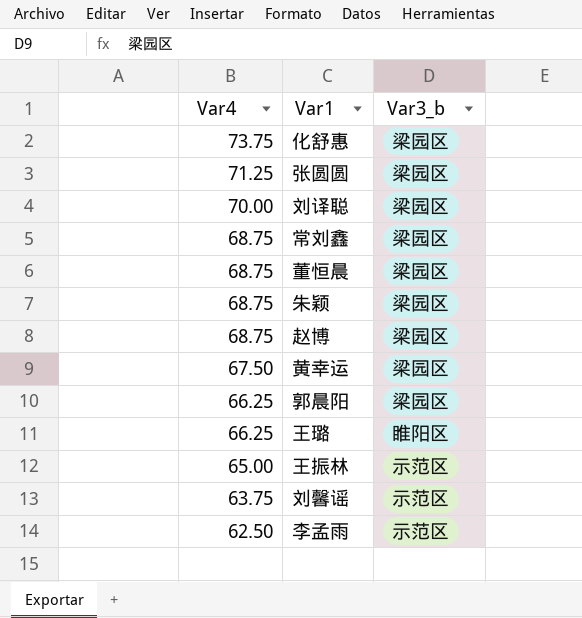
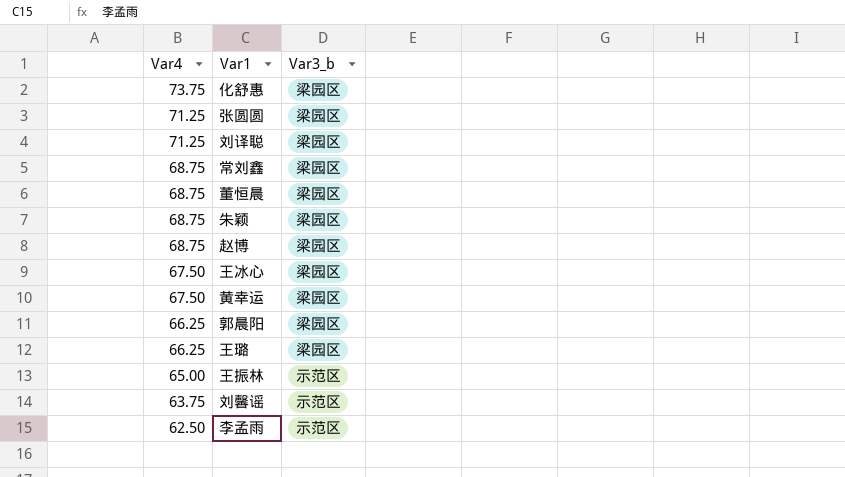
刘译聪 | Var4: 70.00 -> 71.25
row 王冰心: none -> 67.50 | 梁园区
王璐 | Var3_b: 睢阳区 -> 梁园区

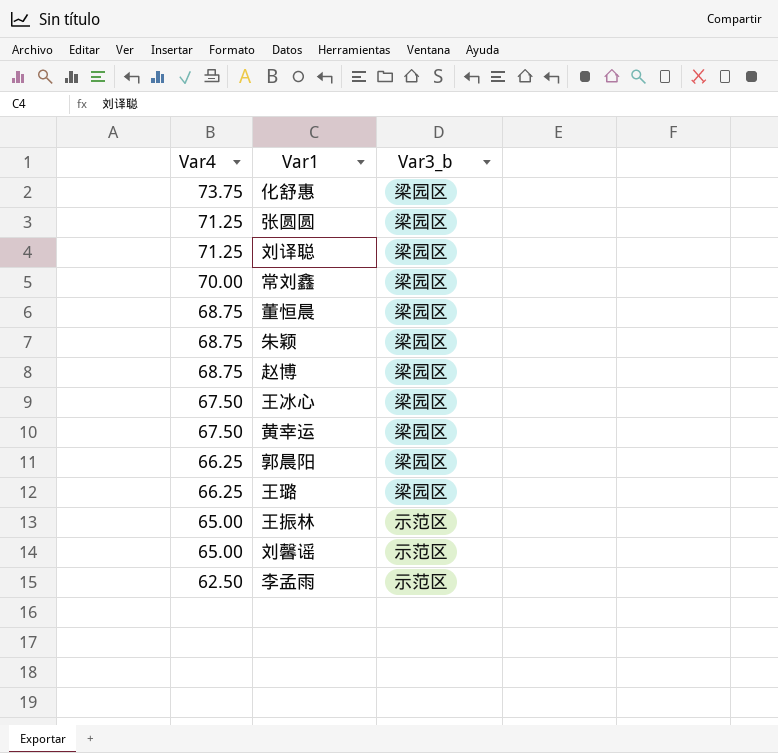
常刘鑫 | Var4: 68.75 -> 70.00
刘馨谣 | Var4: 63.75 -> 65.00

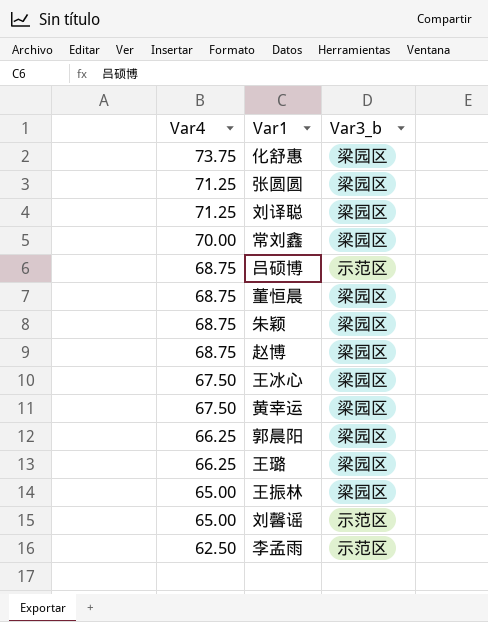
row 吕硕博: none -> 68.75 | 示范区
王振林 | Var3_b: 示范区 -> 梁园区

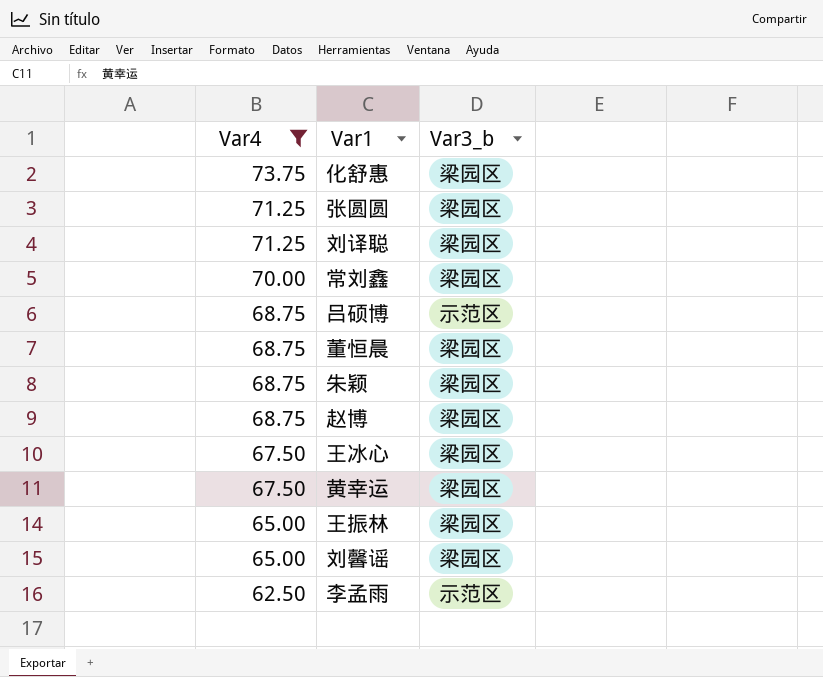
filter: none -> Var4 != 66.25
刘馨谣 | Var3_b: 示范区 -> 梁园区

